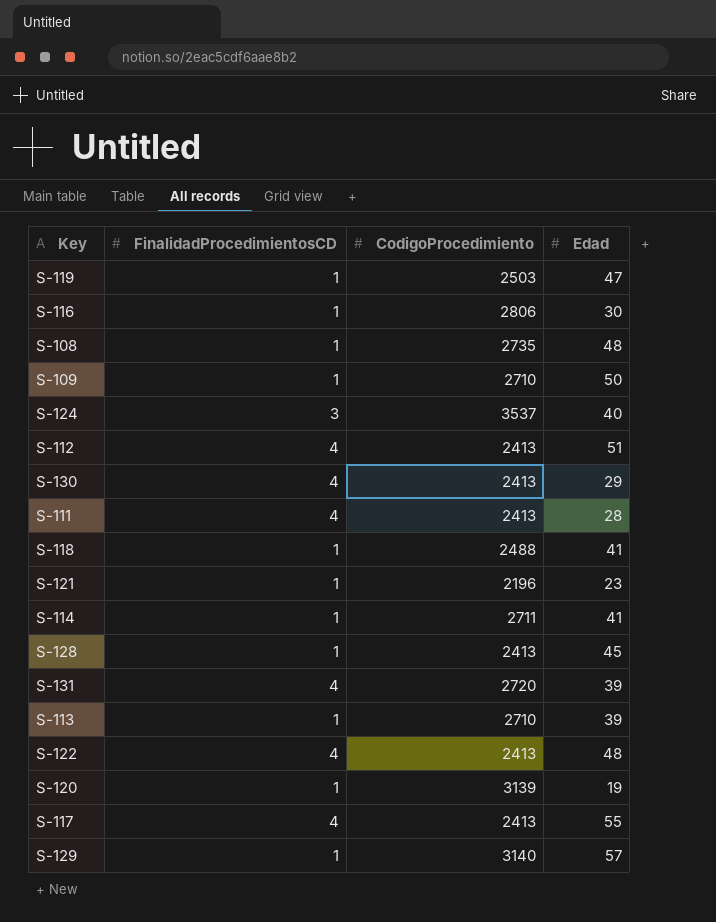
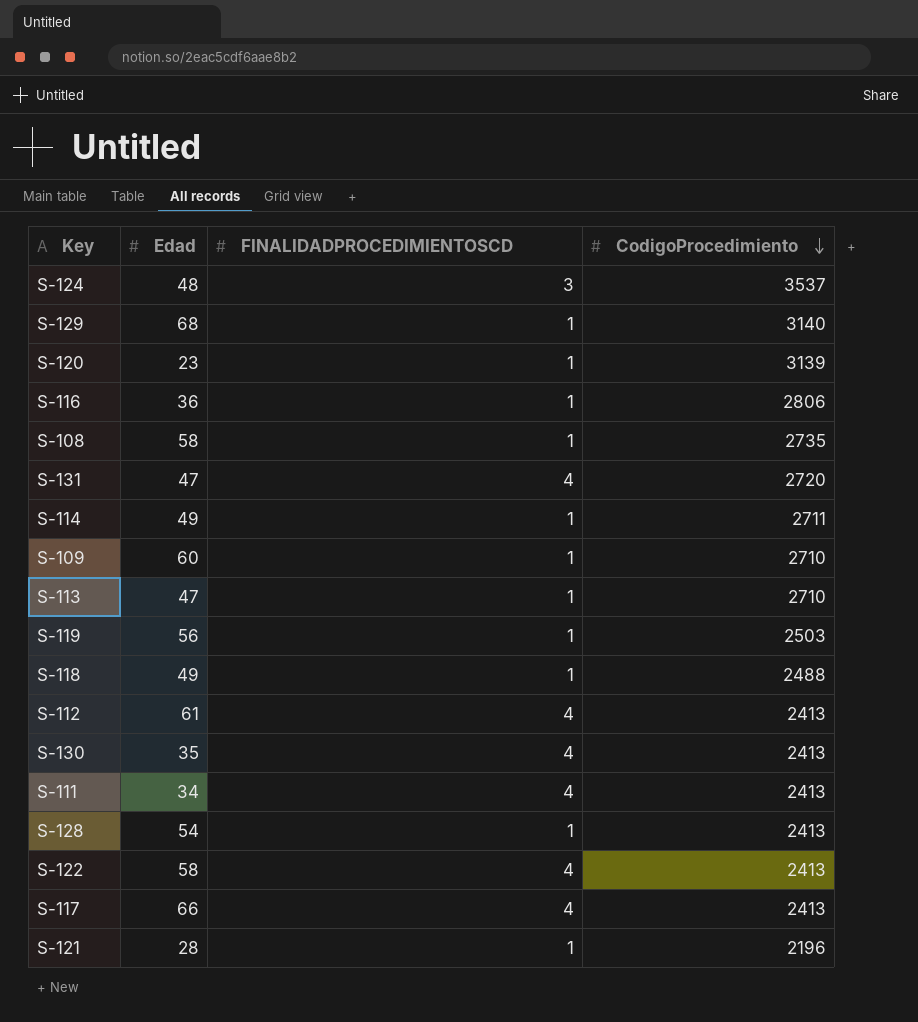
row order: none -> CodigoProcedimiento descending
column Edad | position: 4 -> 2
column name: FinalidadProcedimientosCD -> FINALIDADPROCEDIMIENTOSCD
S-124 | Edad: 40 -> 48
S-129 | Edad: 57 -> 68
S-120 | Edad: 19 -> 23
S-116 | Edad: 30 -> 36
S-108 | Edad: 48 -> 58
S-131 | Edad: 39 -> 47
S-114 | Edad: 41 -> 49
S-109 | Edad: 50 -> 60
S-113 | Edad: 39 -> 47
S-119 | Edad: 47 -> 56
S-118 | Edad: 41 -> 49
S-112 | Edad: 51 -> 61
S-130 | Edad: 29 -> 35
S-111 | Edad: 28 -> 34
S-128 | Edad: 45 -> 54
S-122 | Edad: 48 -> 58
S-117 | Edad: 55 -> 66
S-121 | Edad: 23 -> 28

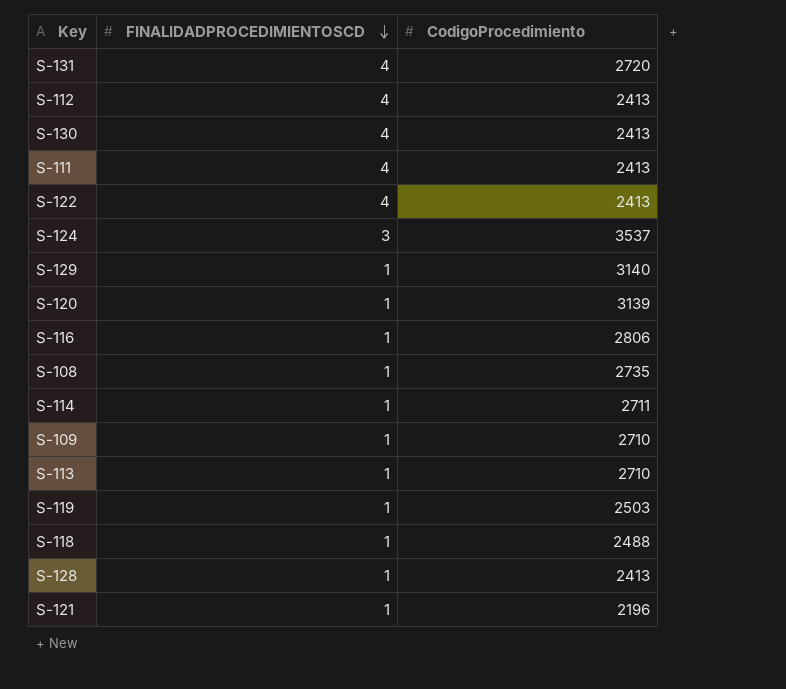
row order: CodigoProcedimiento descending -> FINALIDADPROCEDIMIENTOSCD descending
column Edad | position: 2 -> none
row S-117: 66 | 4 | 2413 -> none

